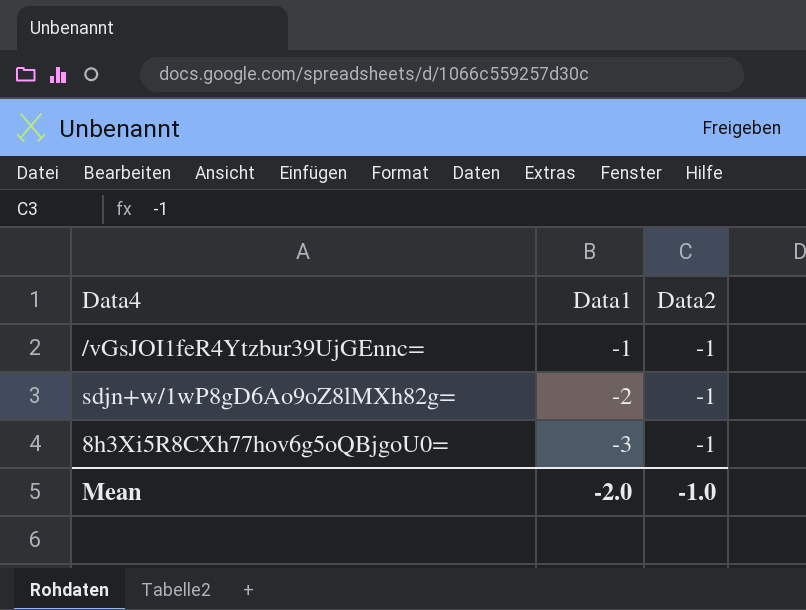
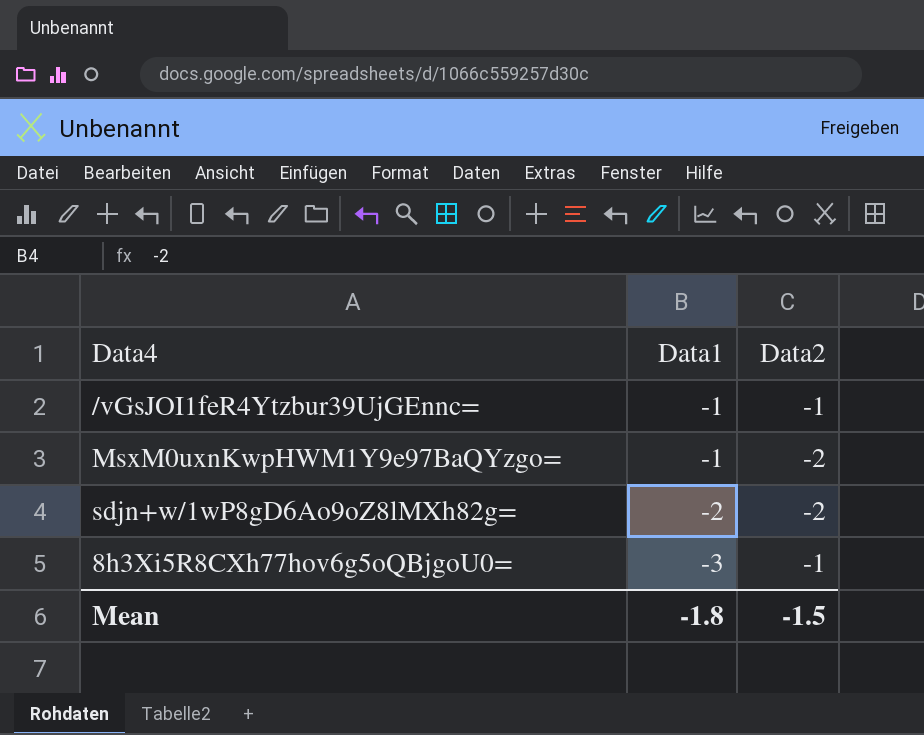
row MsxM0uxnKwpHWM1Y9e97BaQYzgo=: none -> -1 | -2
sdjn+w/1wP8gD6Ao9oZ8lMXh82g= | Data2: -1 -> -2
Mean | Data1: -2.0 -> -1.8
Mean | Data2: -1.0 -> -1.5

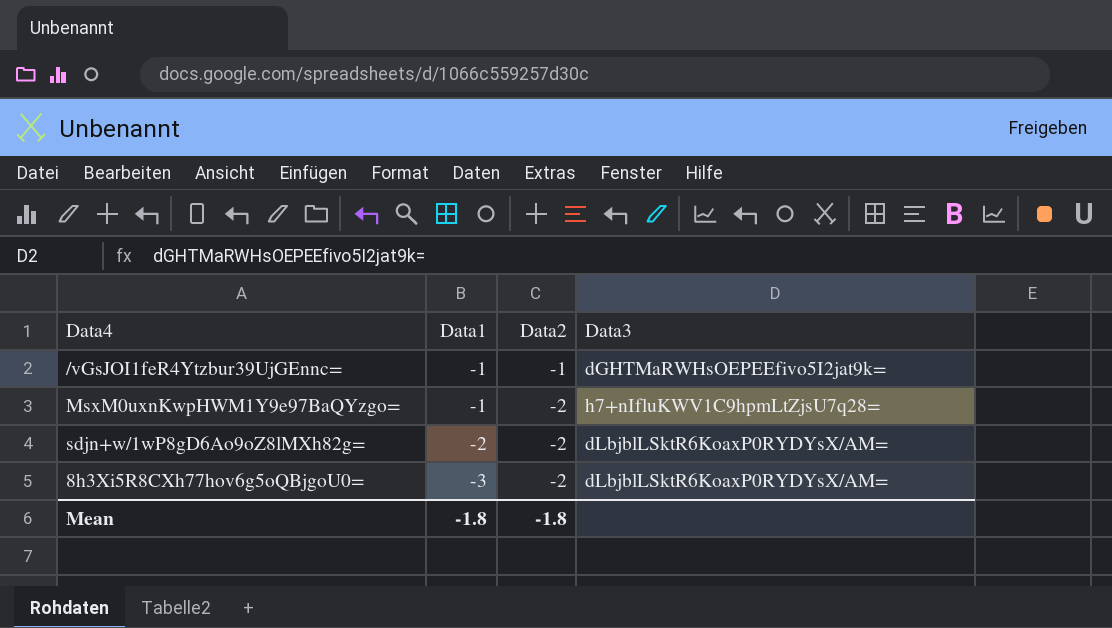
column Data3 | position: none -> 4
8h3Xi5R8CXh77hov6g5oQBjgoU0= | Data2: -1 -> -2
Mean | Data2: -1.5 -> -1.8

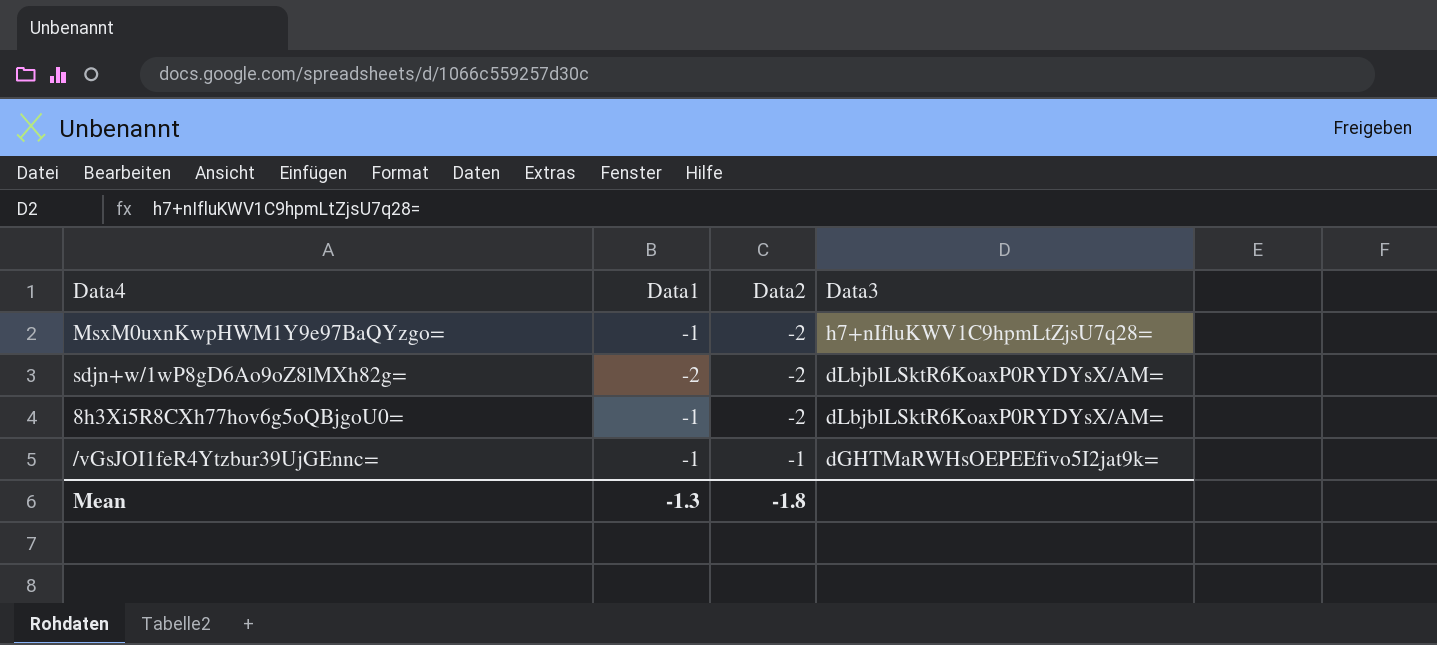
row order: Data1 descending -> Data2 ascending
8h3Xi5R8CXh77hov6g5oQBjgoU0= | Data1: -3 -> -1
Mean | Data1: -1.8 -> -1.3

